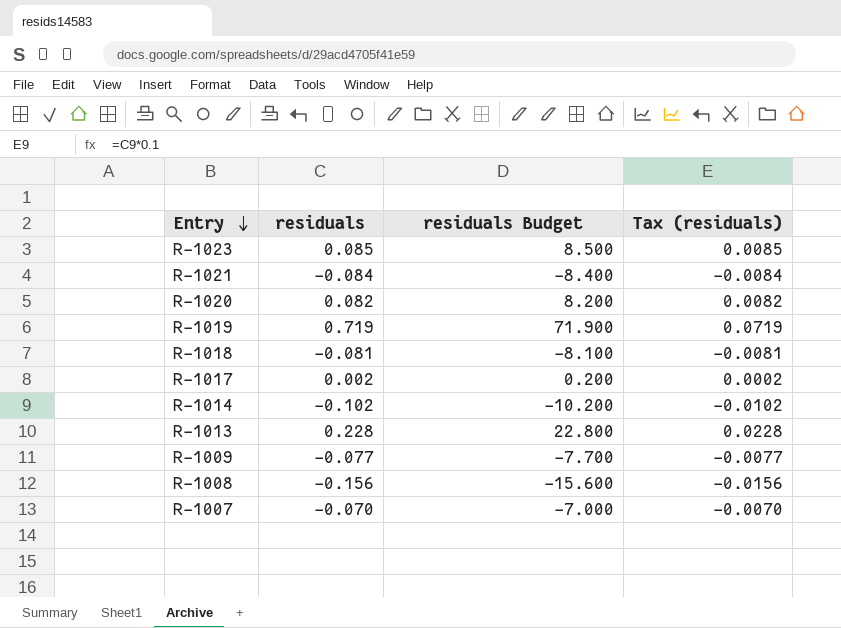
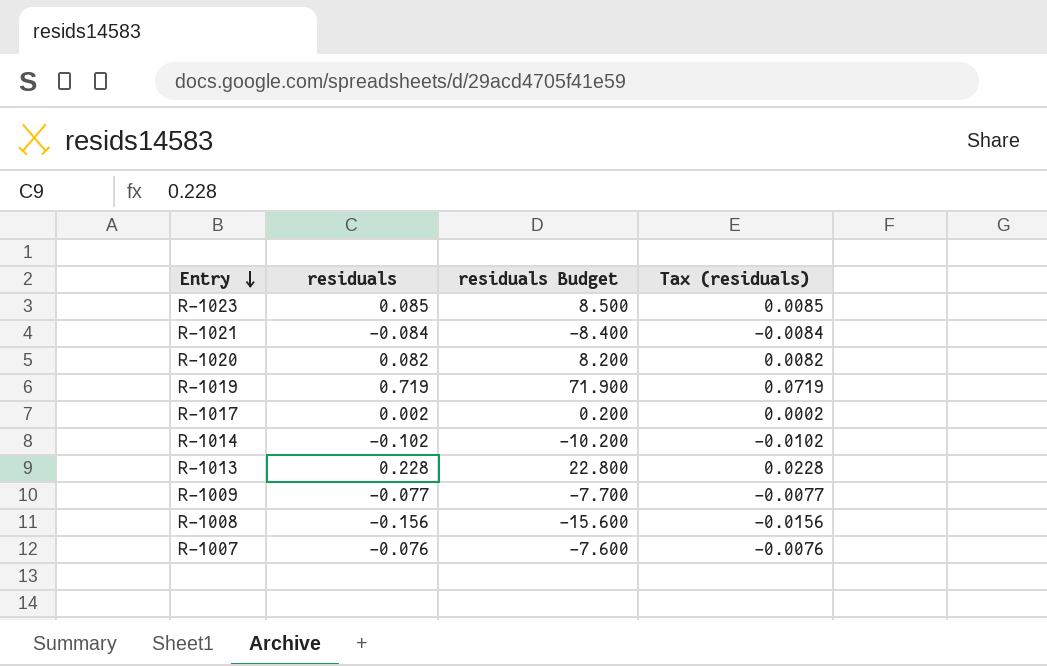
row R-1018: -0.081 | -8.100 | -0.0081 -> none
R-1007 | residuals: -0.070 -> -0.076
R-1007 | residuals Budget: -7.000 -> -7.600
R-1007 | Tax (residuals): -0.0070 -> -0.0076

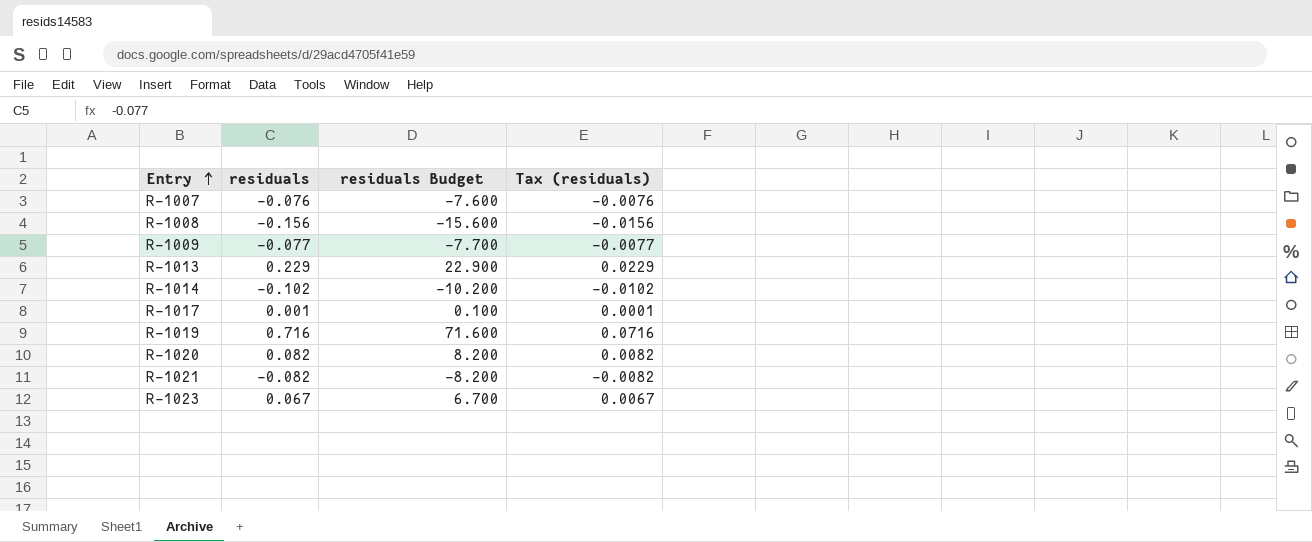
row order: Entry descending -> Entry ascending
R-1013 | residuals: 0.228 -> 0.229
R-1013 | residuals Budget: 22.800 -> 22.900
R-1013 | Tax (residuals): 0.0228 -> 0.0229
R-1017 | residuals: 0.002 -> 0.001
R-1017 | residuals Budget: 0.200 -> 0.100
R-1017 | Tax (residuals): 0.0002 -> 0.0001
R-1019 | residuals: 0.719 -> 0.716
R-1019 | residuals Budget: 71.900 -> 71.600
R-1019 | Tax (residuals): 0.0719 -> 0.0716
R-1021 | residuals: -0.084 -> -0.082
R-1021 | residuals Budget: -8.400 -> -8.200
R-1021 | Tax (residuals): -0.0084 -> -0.0082
R-1023 | residuals: 0.085 -> 0.067
R-1023 | residuals Budget: 8.500 -> 6.700
R-1023 | Tax (residuals): 0.0085 -> 0.0067

